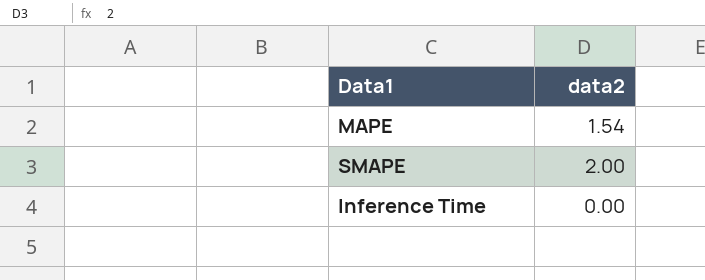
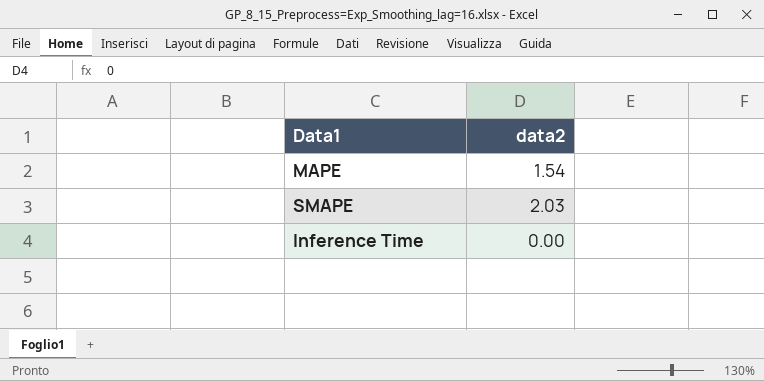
SMAPE | data2: 2.00 -> 2.03

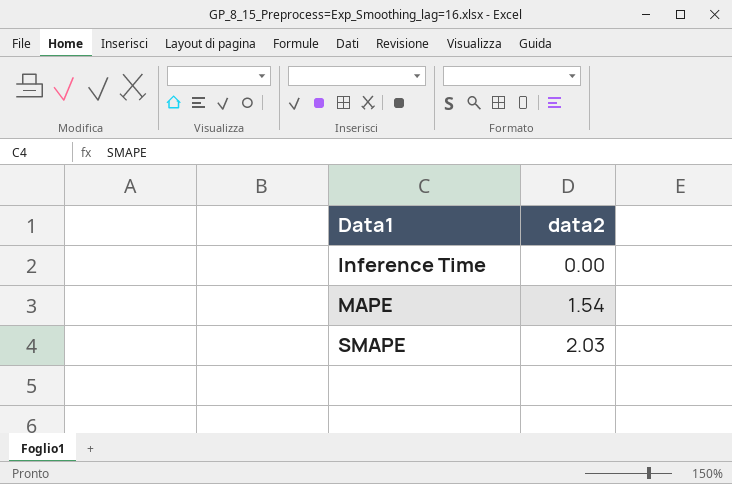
row order: none -> Data1 ascending

